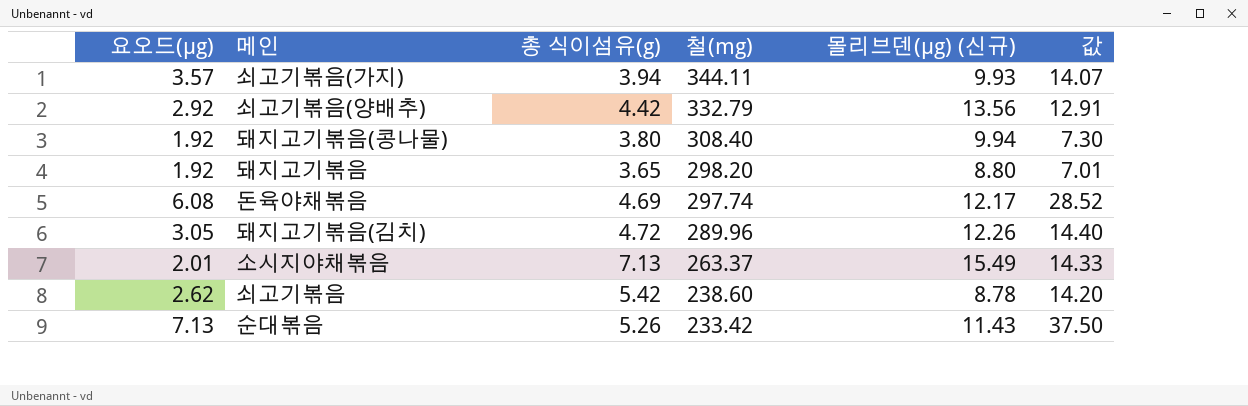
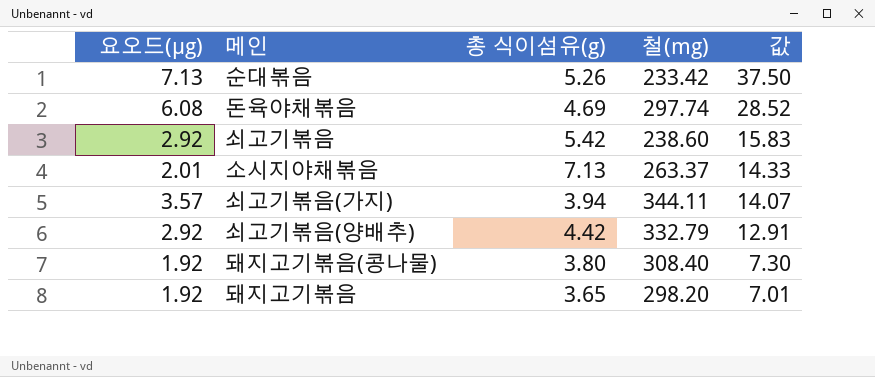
row order: 철(mg) descending -> 값 descending
column 몰리브덴(μg) (신규) | position: 5 -> none
row 돼지고기볶음(김치): 3.05 | 4.72 | 289.96 | 12.26 | 14.40 -> none
쇠고기볶음 | 요오드(μg): 2.62 -> 2.92
쇠고기볶음 | 값: 14.20 -> 15.83

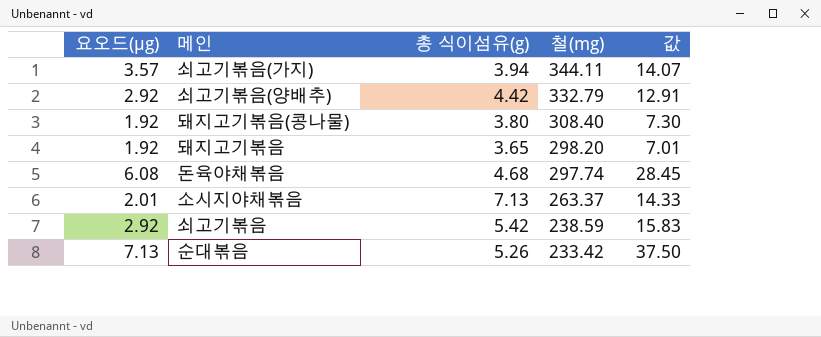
row order: 값 descending -> 철(mg) descending
돈육야채볶음 | 총 식이섬유(g): 4.69 -> 4.68
돈육야채볶음 | 값: 28.52 -> 28.45
쇠고기볶음 | 철(mg): 238.60 -> 238.59

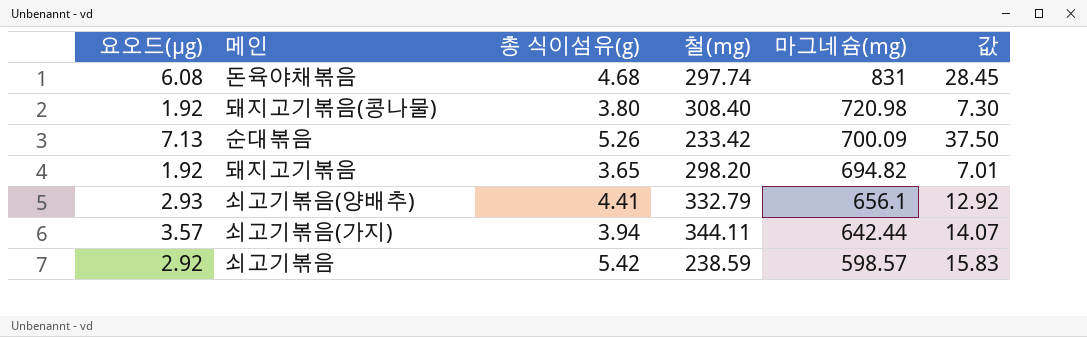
row order: 철(mg) descending -> 마그네슘(mg) descending
column 마그네슘(mg) | position: none -> 5
row 소시지야채볶음: 2.01 | 7.13 | 263.37 | 14.33 -> none
쇠고기볶음(양배추) | 요오드(μg): 2.92 -> 2.93
쇠고기볶음(양배추) | 총 식이섬유(g): 4.42 -> 4.41
쇠고기볶음(양배추) | 값: 12.91 -> 12.92

